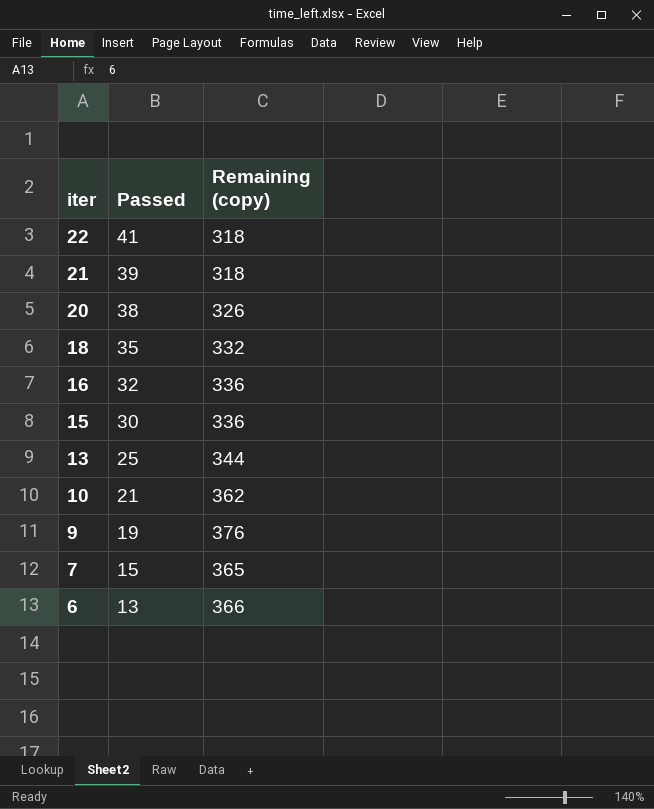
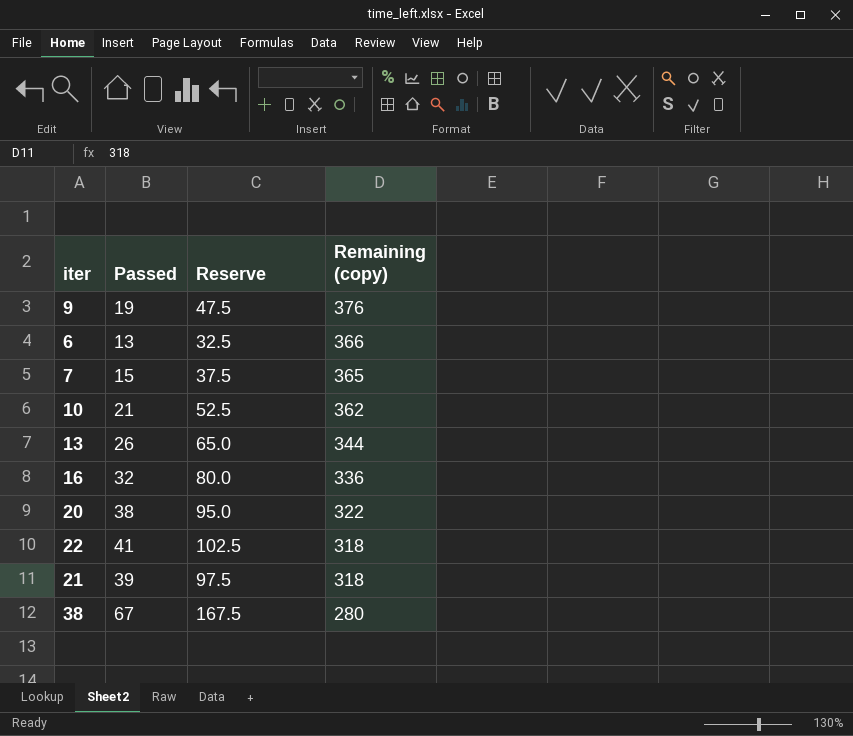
row order: iter descending -> Remaining (copy) descending
column Reserve | formula: none -> [Passed] * 2.5
row 18: 35 | 332 -> none
row 15: 30 | 336 -> none
13 | Passed: 25 -> 26
20 | Remaining (copy): 326 -> 322
row 38: none -> 67 | 167.5 | 280

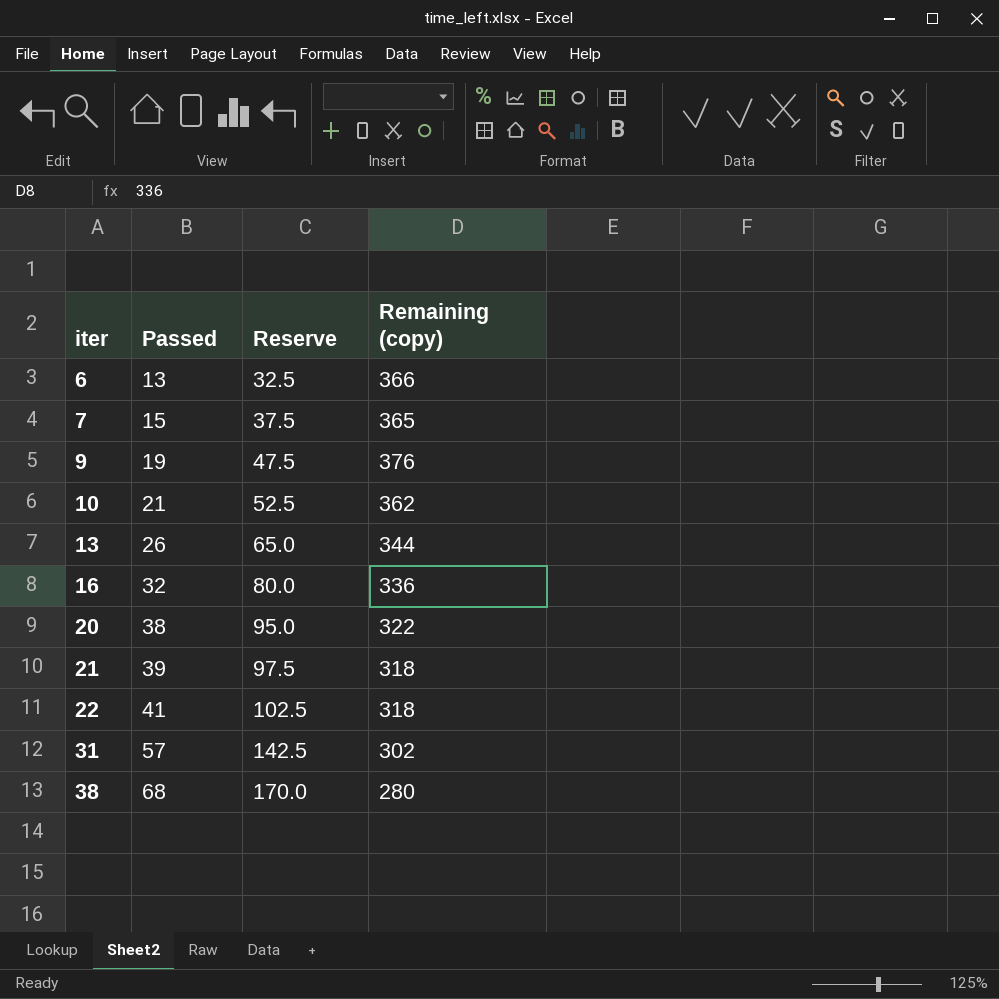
row order: Remaining (copy) descending -> iter ascending
row 31: none -> 57 | 142.5 | 302
38 | Passed: 67 -> 68
38 | Reserve: 167.5 -> 170.0

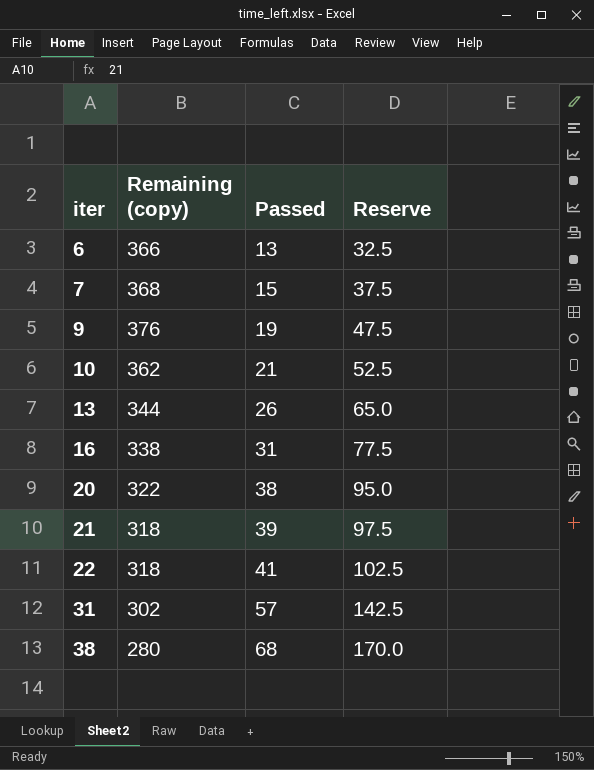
column Remaining (copy) | position: 4 -> 2
7 | Remaining (copy): 365 -> 368
16 | Remaining (copy): 336 -> 338
16 | Passed: 32 -> 31
16 | Reserve: 80.0 -> 77.5

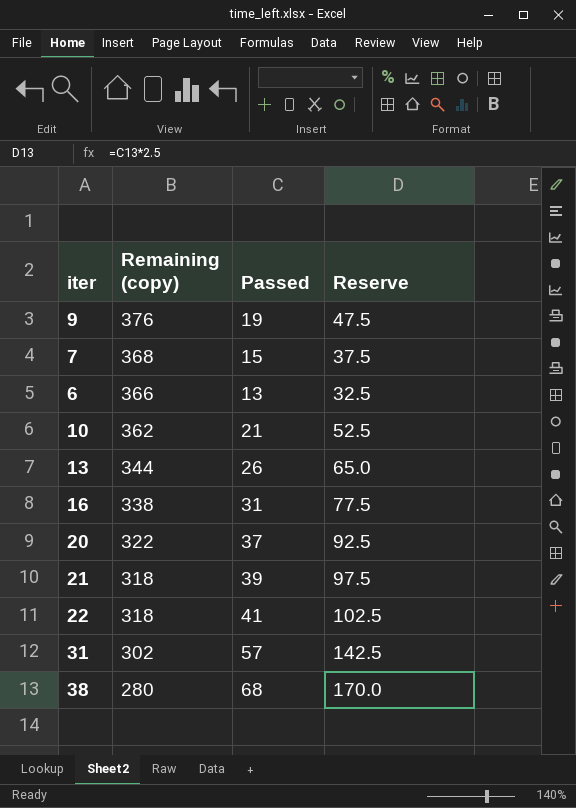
row order: iter ascending -> Remaining (copy) descending
20 | Passed: 38 -> 37
20 | Reserve: 95.0 -> 92.5

